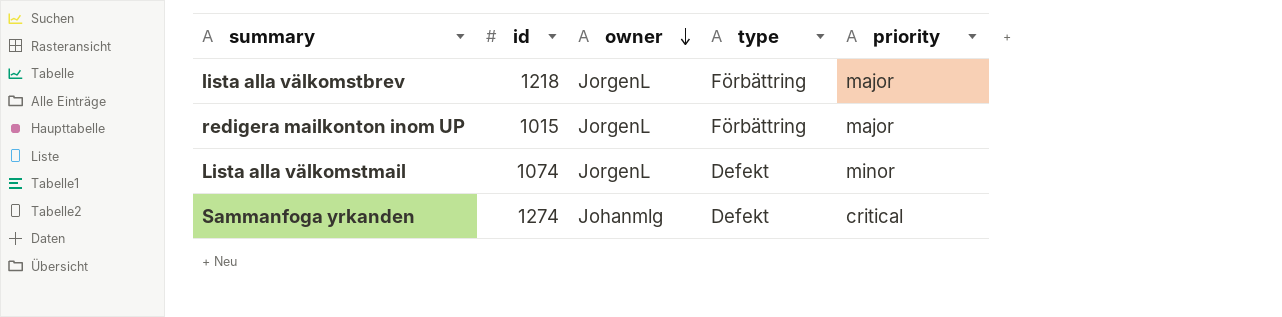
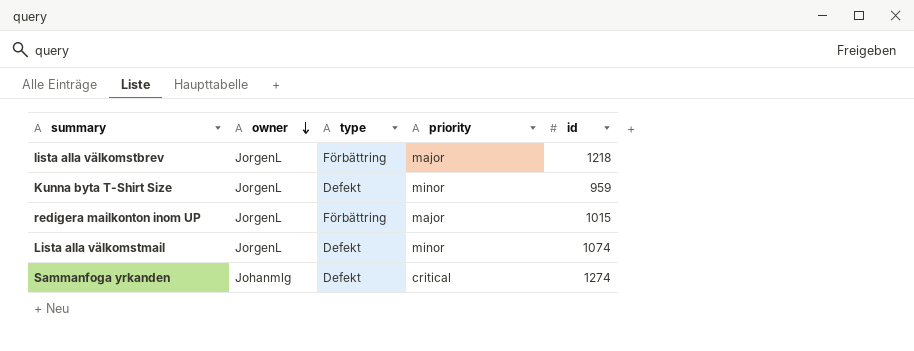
column id | position: 2 -> 5
row Kunna byta T-Shirt Size: none -> JorgenL | Defekt | minor | 959

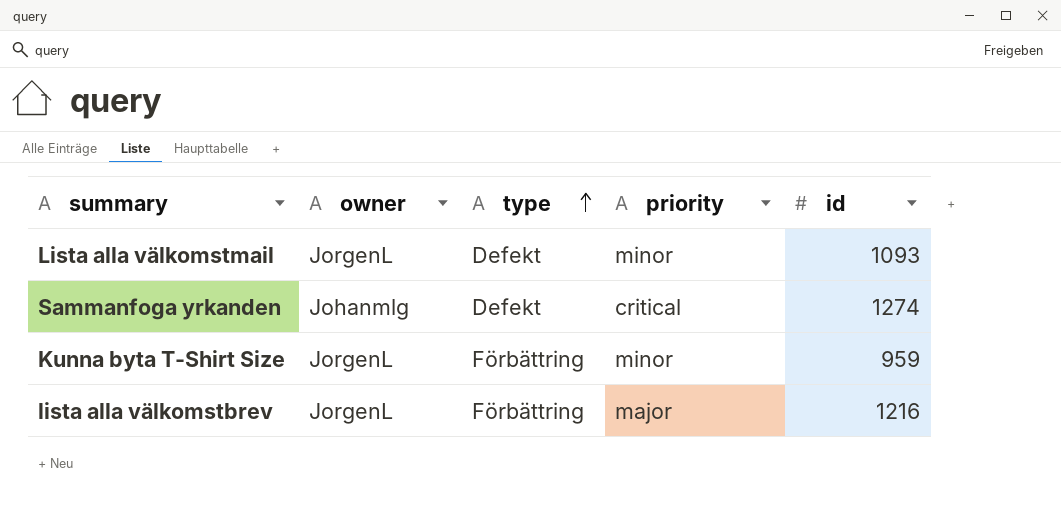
row order: owner descending -> type ascending
row redigera mailkonton inom UP: JorgenL | Förbättring | major | 1015 -> none
Lista alla välkomstmail | id: 1074 -> 1093
Kunna byta T-Shirt Size | type: Defekt -> Förbättring
lista alla välkomstbrev | id: 1218 -> 1216

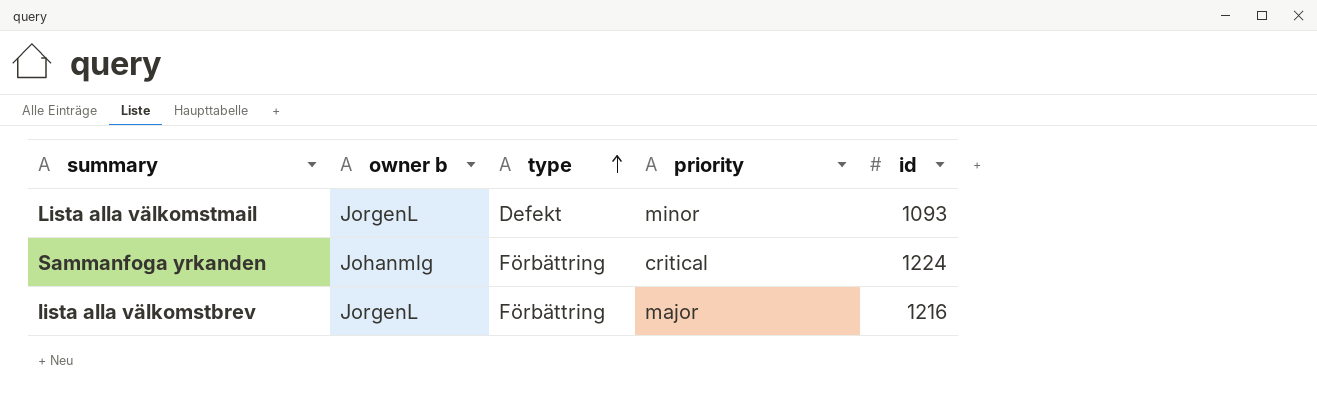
column name: owner -> owner b
row Kunna byta T-Shirt Size: JorgenL | Förbättring | minor | 959 -> none
Sammanfoga yrkanden | type: Defekt -> Förbättring
Sammanfoga yrkanden | id: 1274 -> 1224

